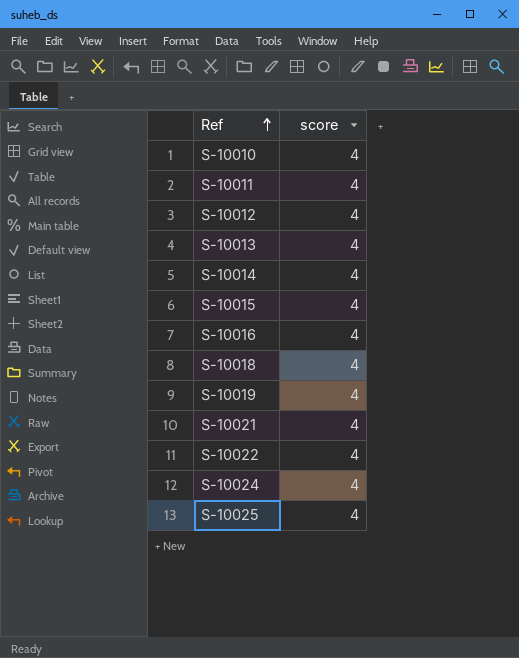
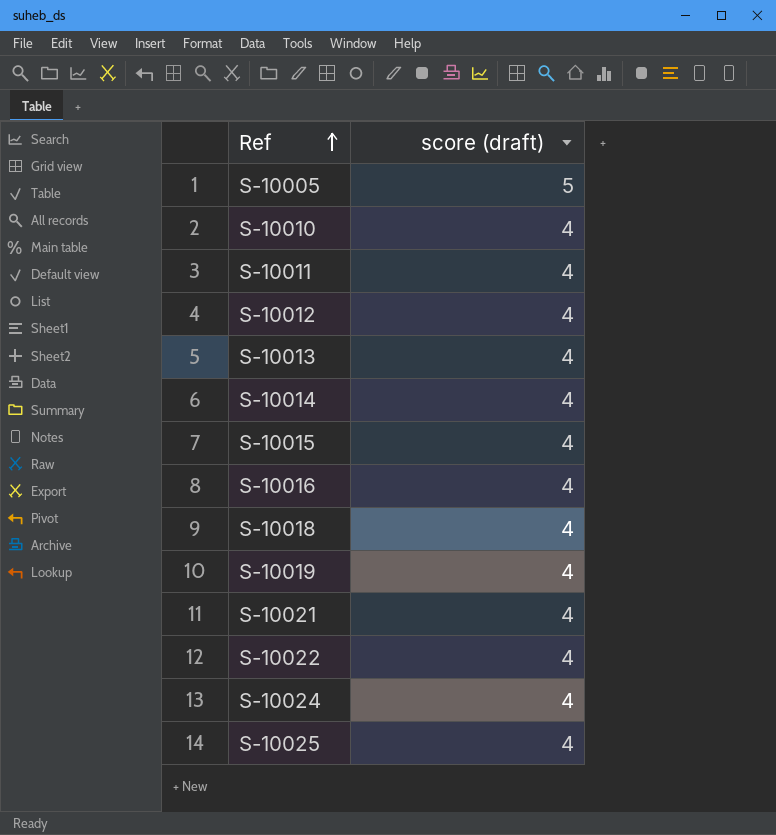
column name: score -> score (draft)
row S-10005: none -> 5

